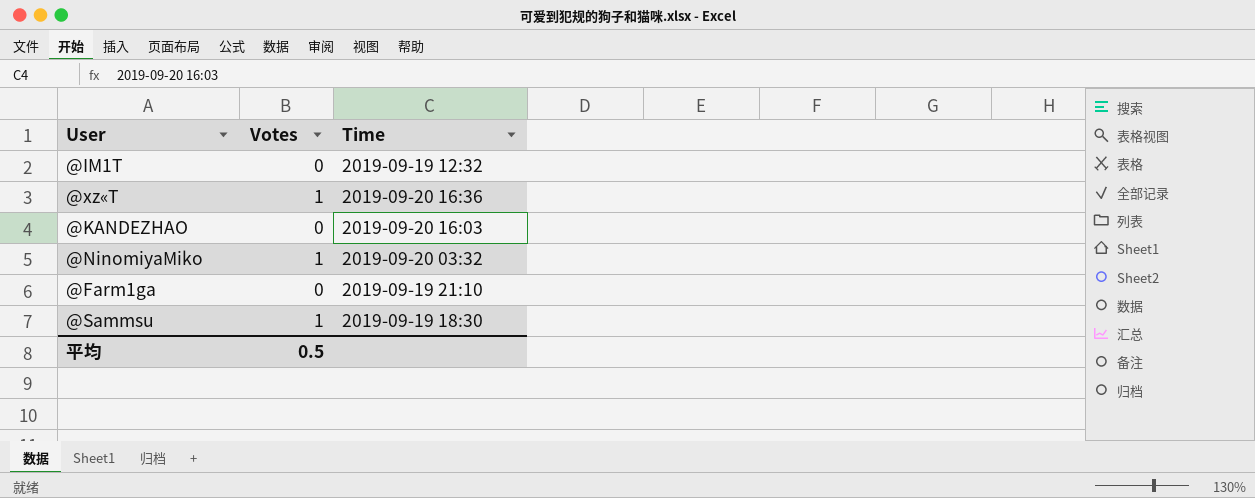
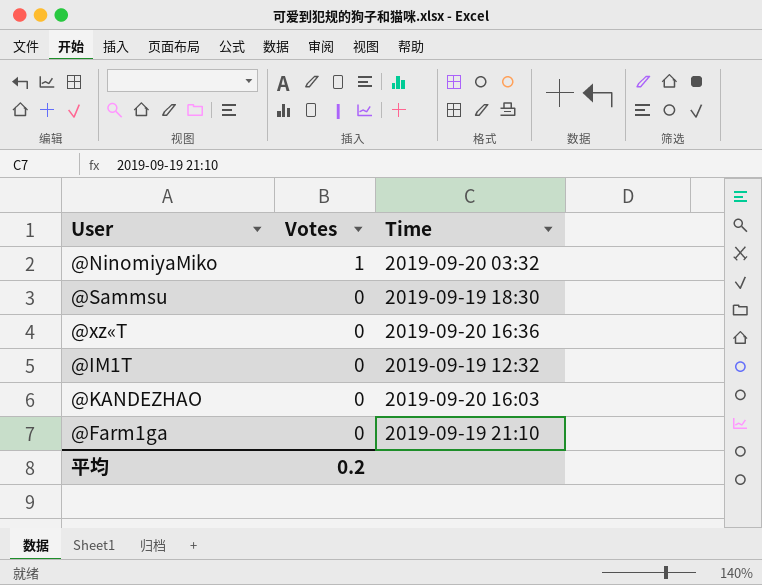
row order: none -> Votes descending
@Sammsu | Votes: 1 -> 0
@xz«T | Votes: 1 -> 0
平均 | Votes: 0.5 -> 0.2

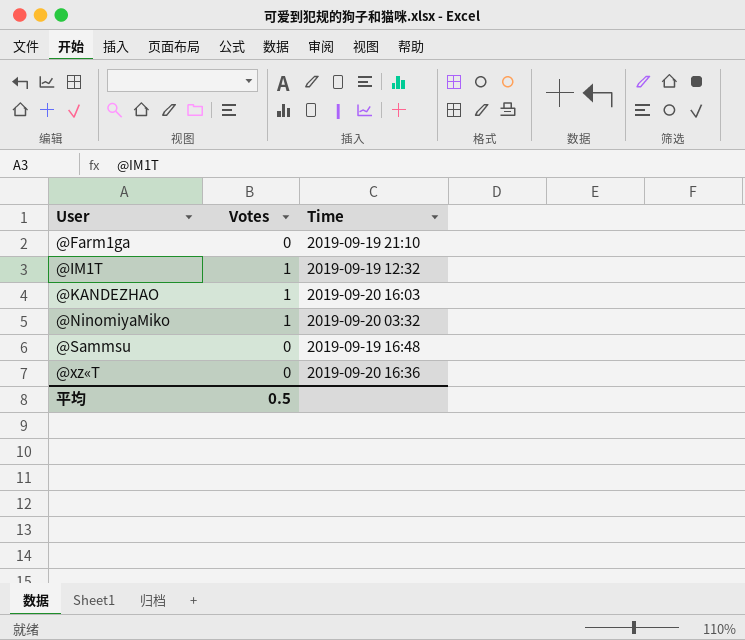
row order: Votes descending -> User ascending
@IM1T | Votes: 0 -> 1
@KANDEZHAO | Votes: 0 -> 1
@Sammsu | Time: 2019-09-19 18:30 -> 2019-09-19 16:48
平均 | Votes: 0.2 -> 0.5

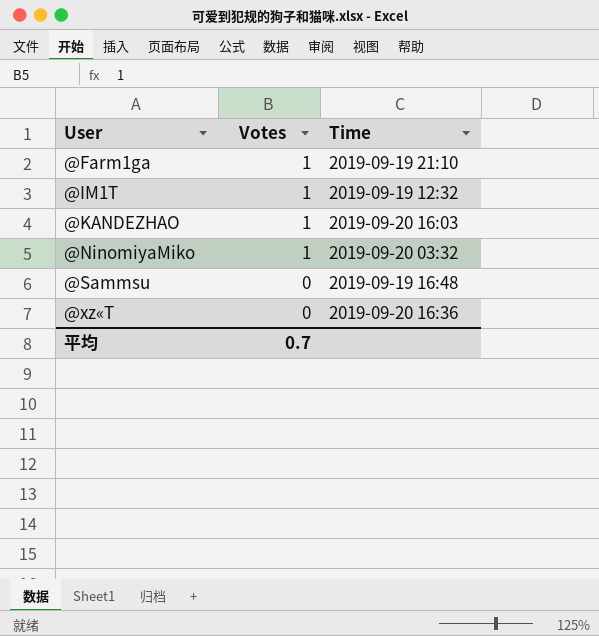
@Farm1ga | Votes: 0 -> 1
平均 | Votes: 0.5 -> 0.7

